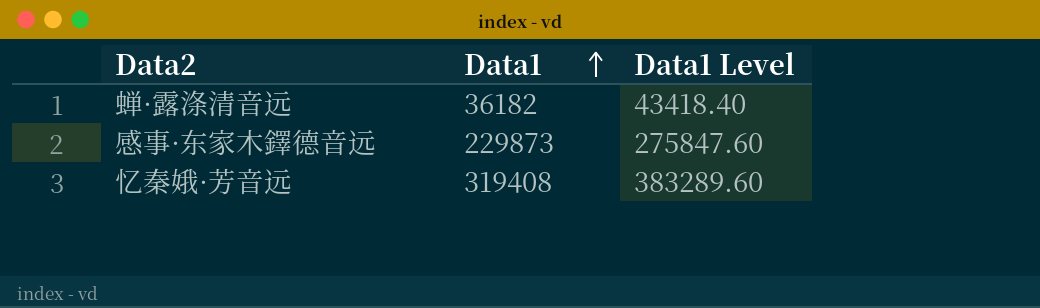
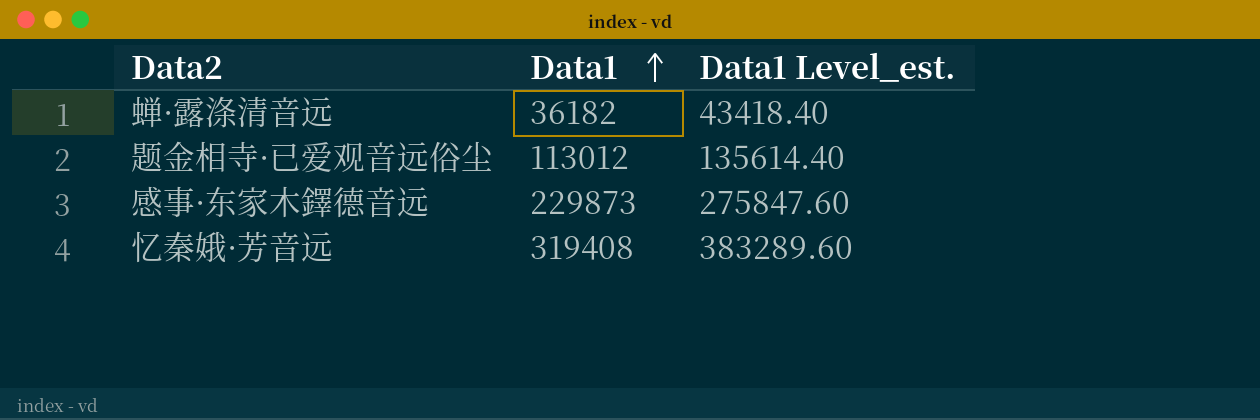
column name: Data1 Level -> Data1 Level_est.
row 题金相寺·已爱观音远俗尘: none -> 113012 | 135614.40

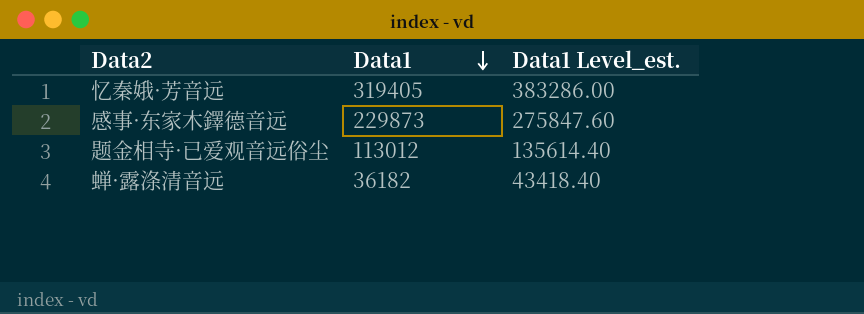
row order: Data1 ascending -> Data1 descending
忆秦娥·芳音远 | Data1: 319408 -> 319405
忆秦娥·芳音远 | Data1 Level_est.: 383289.60 -> 383286.00

